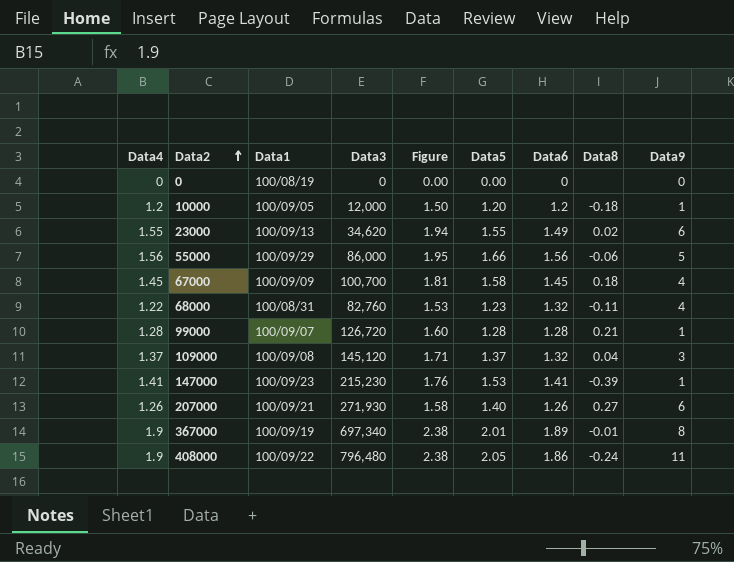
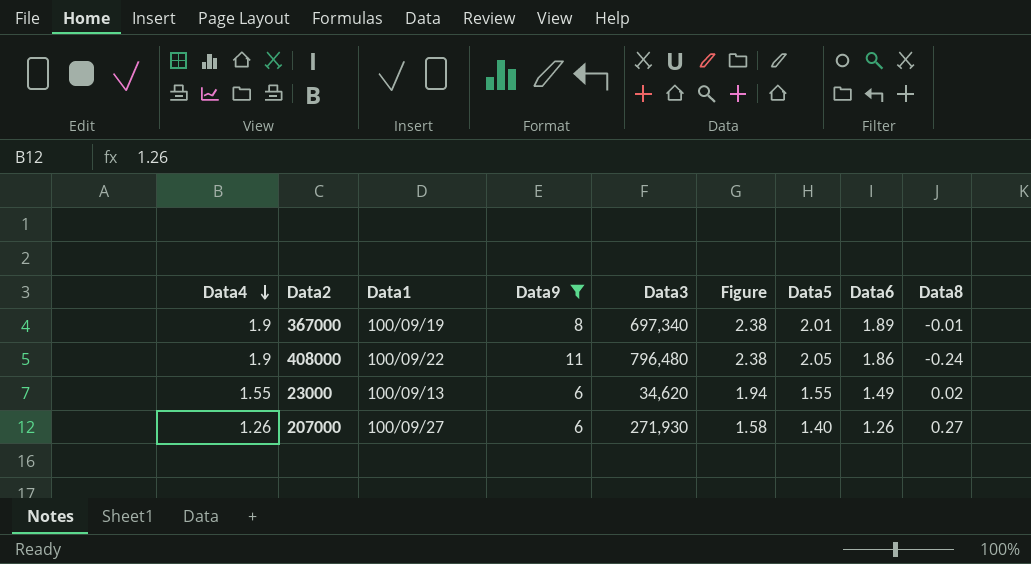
filter: none -> Data9 >= 6
row order: Data2 ascending -> Data4 descending
column Data9 | position: 9 -> 4
207000 | Data1: 100/09/21 -> 100/09/27

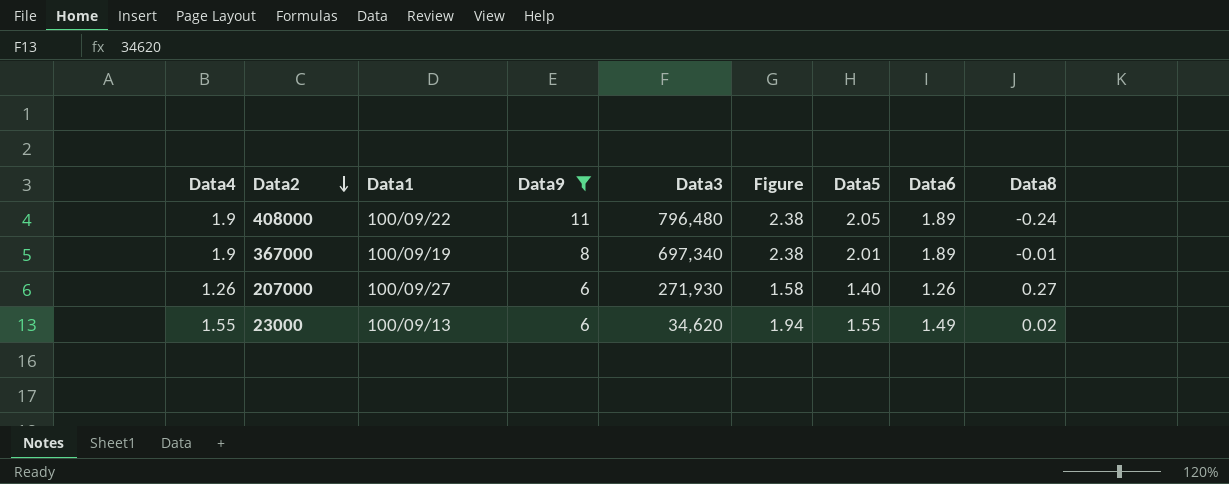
row order: Data4 descending -> Data2 descending
408000 | Data6: 1.86 -> 1.89

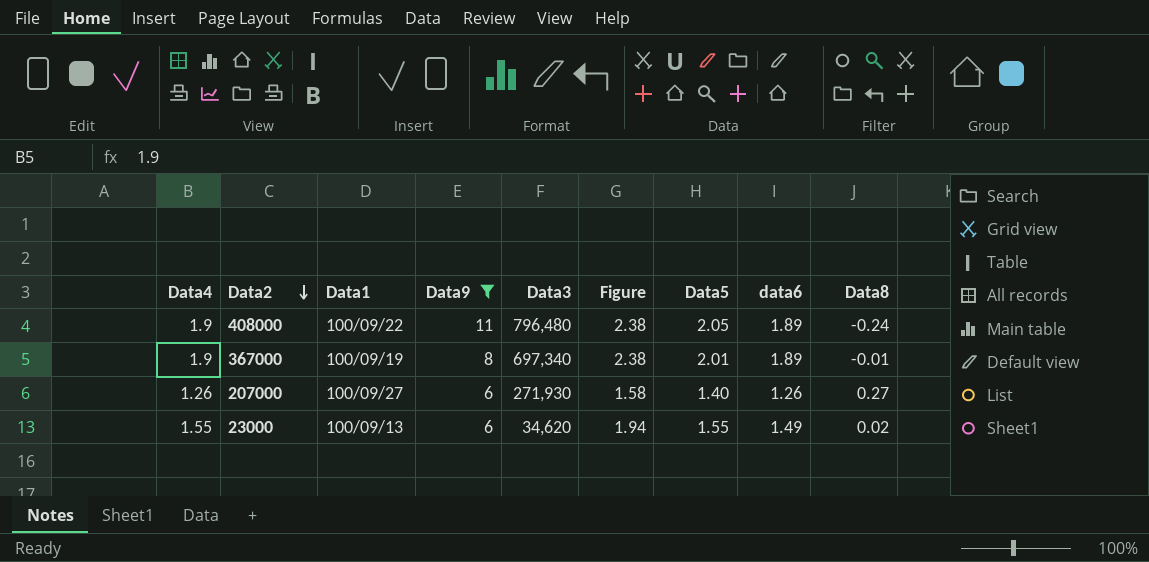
column name: Data6 -> data6

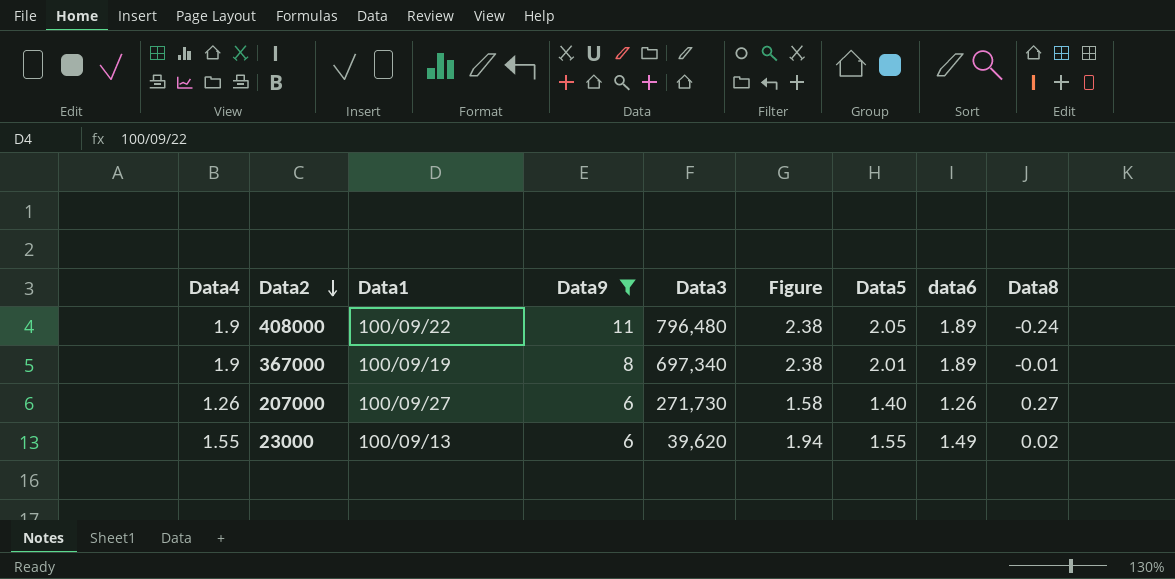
207000 | Data3: 271,930 -> 271,730
23000 | Data3: 34,620 -> 39,620

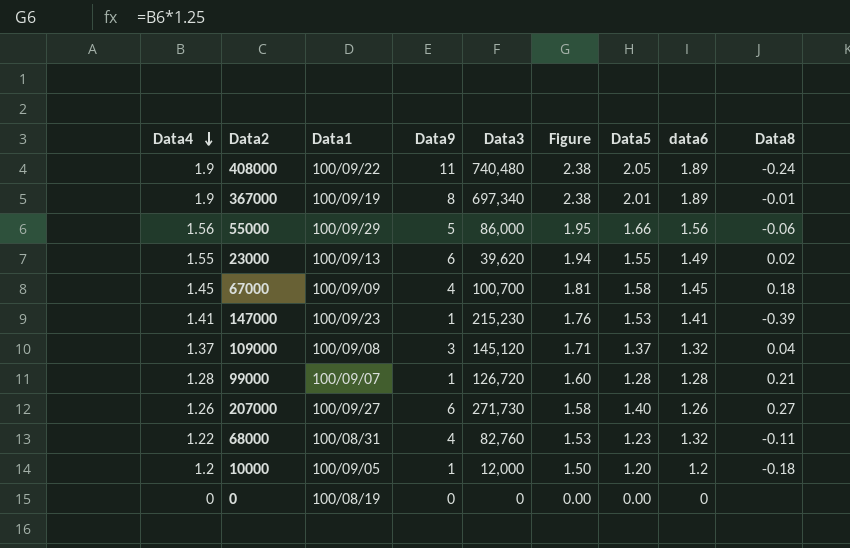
filter: Data9 >= 6 -> none
row order: Data2 descending -> Data4 descending
408000 | Data3: 796,480 -> 740,480

